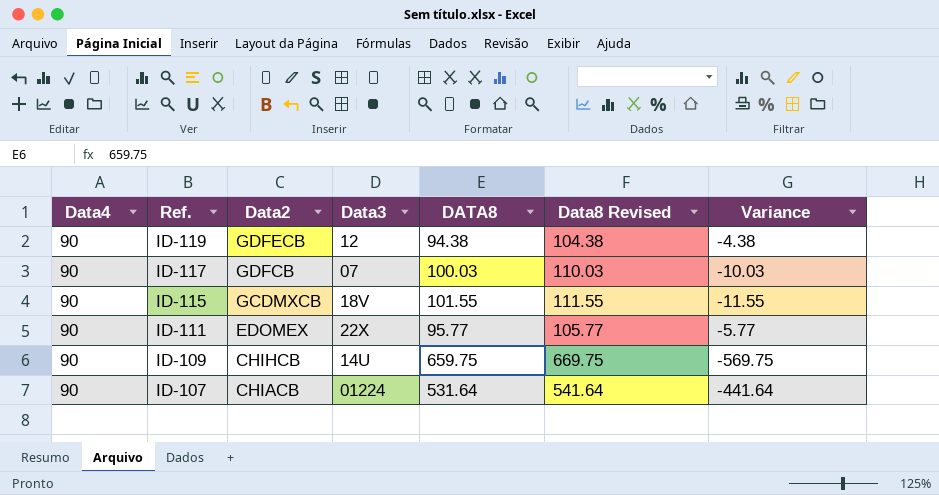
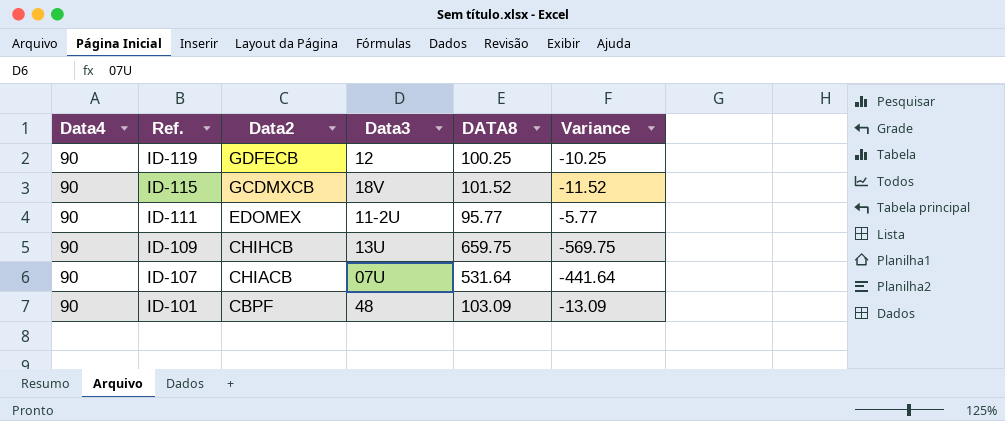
column Data8 Revised | formula: [DATA8] + 10 -> none
row ID-117: 90 | GDFCB | 07 | 100.03 | 110.03 | -10.03 -> none
ID-119 | DATA8: 94.38 -> 100.25
ID-119 | Variance: -4.38 -> -10.25
ID-115 | DATA8: 101.55 -> 101.52
ID-115 | Variance: -11.55 -> -11.52
ID-111 | Data3: 22X -> 11-2U
ID-109 | Data3: 14U -> 13U
ID-107 | Data3: 01224 -> 07U
row ID-101: none -> 90 | CBPF | 48 | 103.09 | -13.09

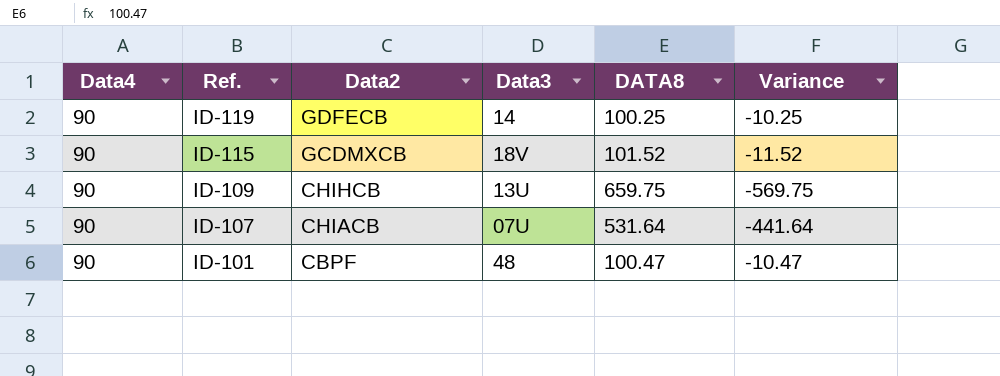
row ID-111: 90 | EDOMEX | 11-2U | 95.77 | -5.77 -> none
ID-119 | Data3: 12 -> 14
ID-101 | DATA8: 103.09 -> 100.47
ID-101 | Variance: -13.09 -> -10.47

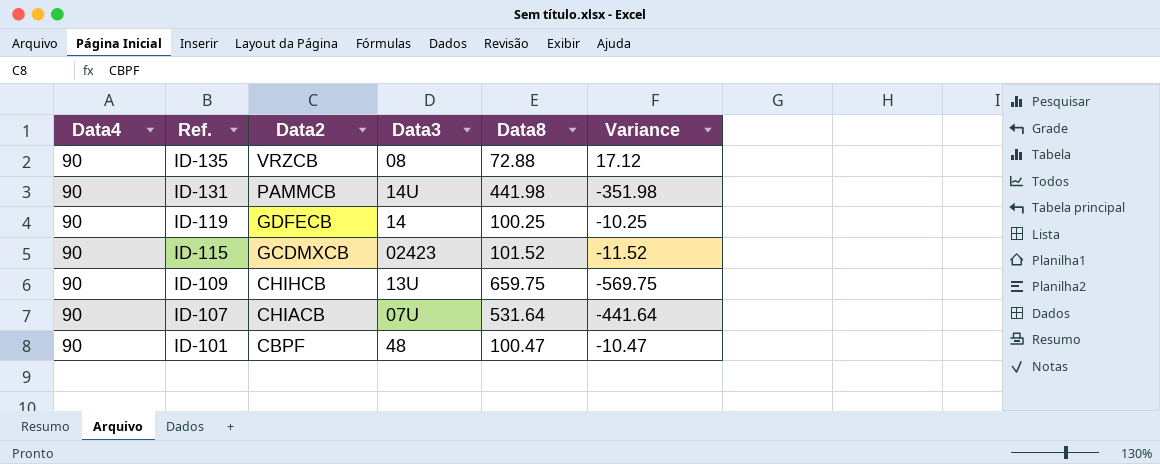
column name: DATA8 -> Data8
row ID-135: none -> 90 | VRZCB | 08 | 72.88 | 17.12
row ID-131: none -> 90 | PAMMCB | 14U | 441.98 | -351.98
ID-115 | Data3: 18V -> 02423

